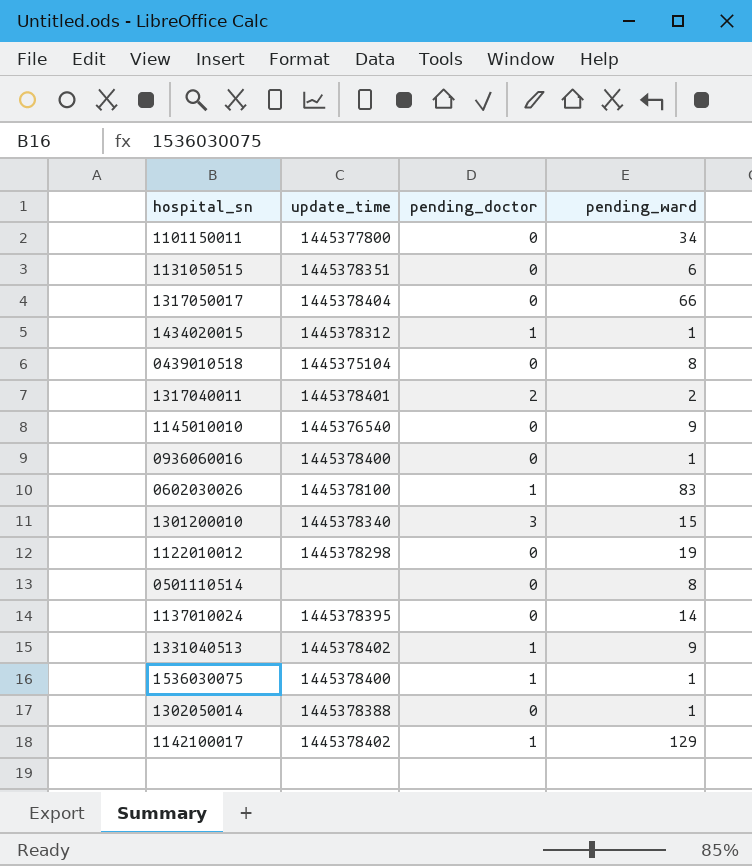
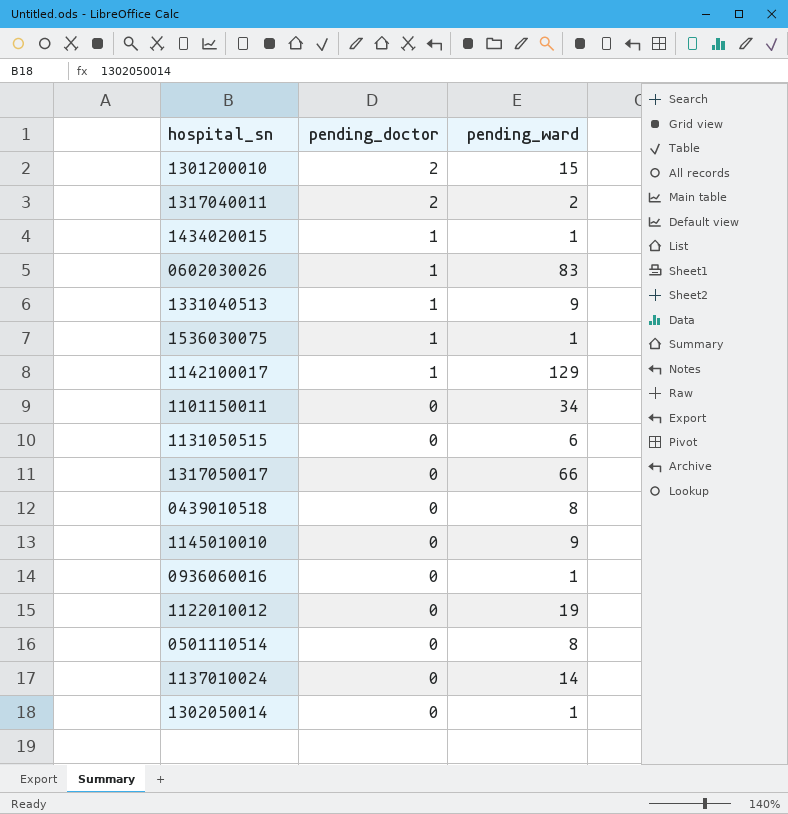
row order: none -> pending_doctor descending
column update_time | position: 2 -> none
1301200010 | pending_doctor: 3 -> 2

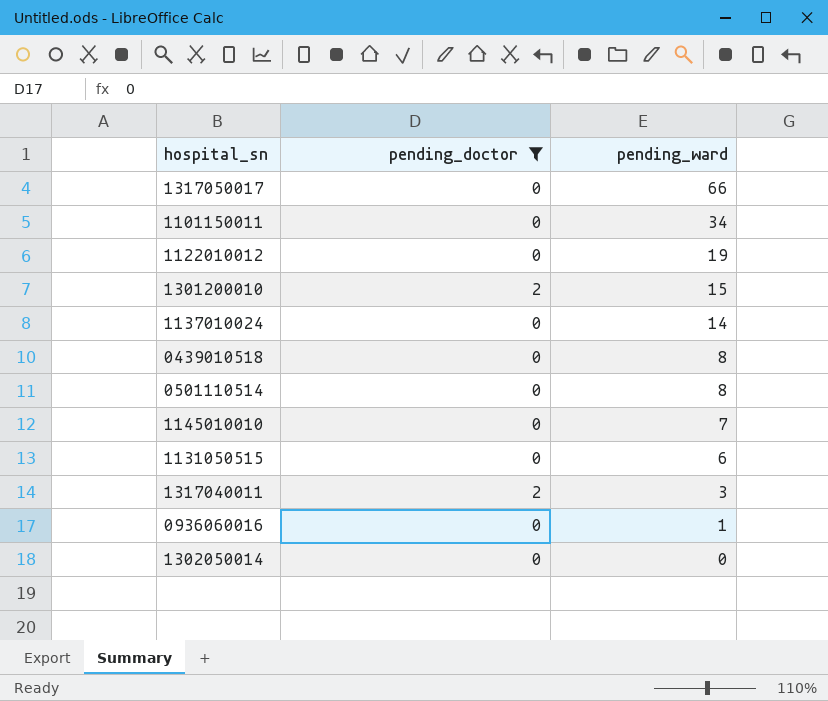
filter: none -> pending_doctor != 1
row order: pending_doctor descending -> pending_ward descending
1145010010 | pending_ward: 9 -> 7
1317040011 | pending_ward: 2 -> 3
1302050014 | pending_ward: 1 -> 0

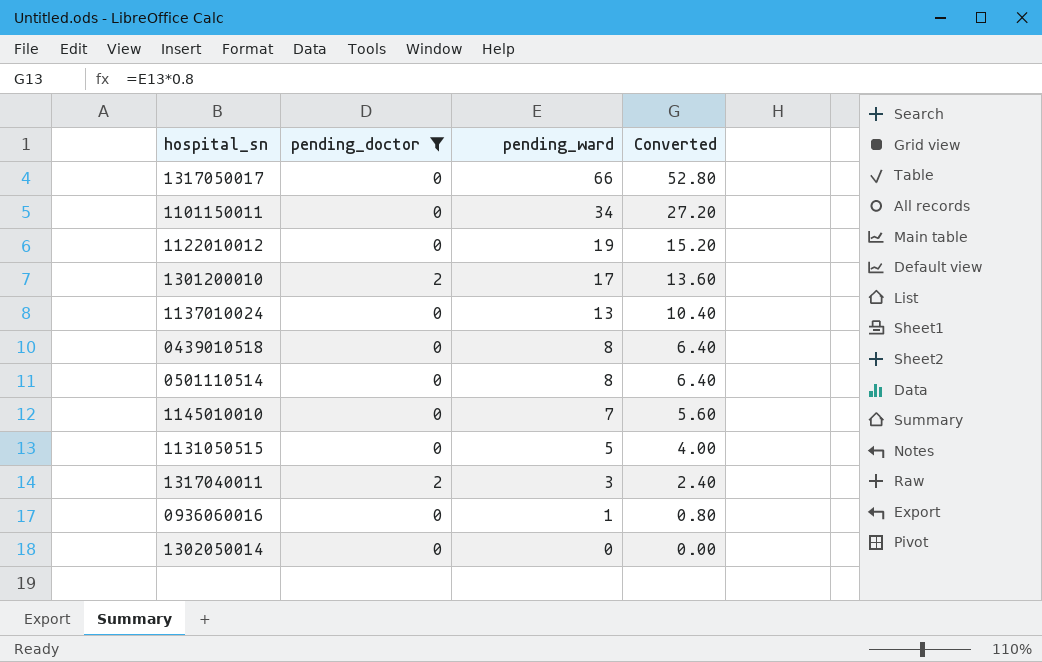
column Converted | formula: none -> [pending_ward] * 0.8
1301200010 | pending_ward: 15 -> 17
1137010024 | pending_ward: 14 -> 13
1131050515 | pending_ward: 6 -> 5

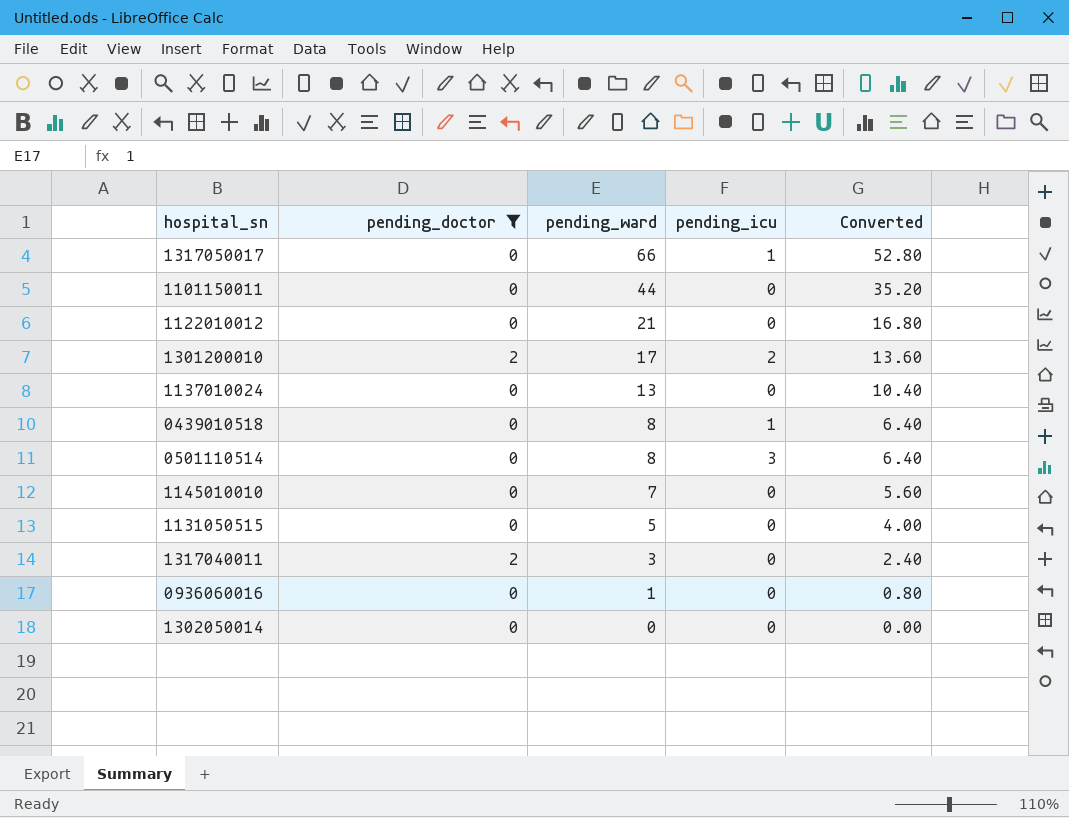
column pending_icu | position: none -> 4
1101150011 | pending_ward: 34 -> 44
1101150011 | Converted: 27.20 -> 35.20
1122010012 | pending_ward: 19 -> 21
1122010012 | Converted: 15.20 -> 16.80

